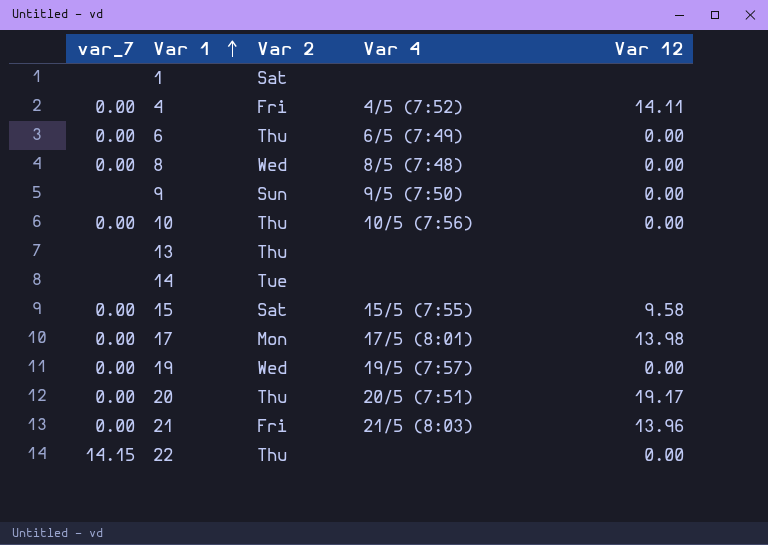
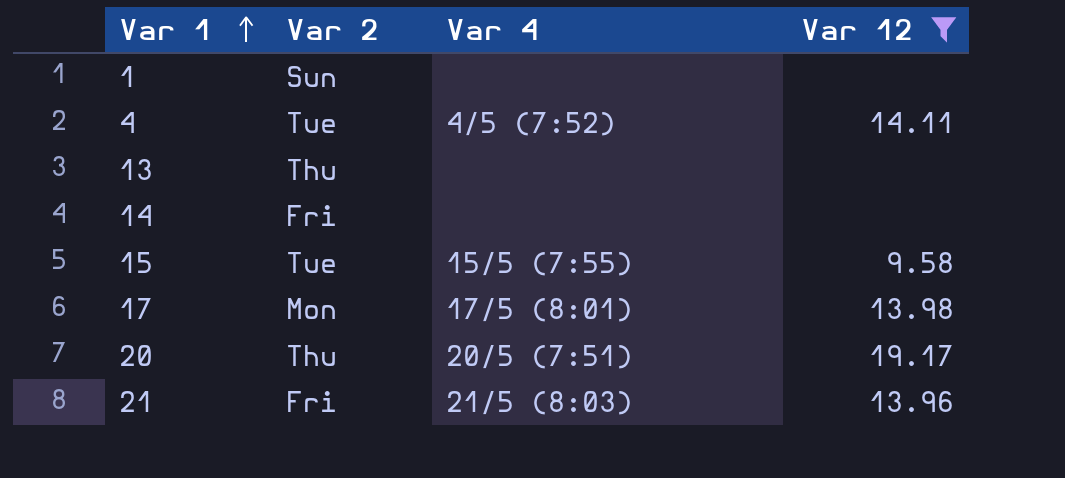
filter: none -> Var 12 != 0.00
column var_7 | position: 1 -> none
1 | Var 2: Sat -> Sun
4 | Var 2: Fri -> Tue
14 | Var 2: Tue -> Fri
15 | Var 2: Sat -> Tue

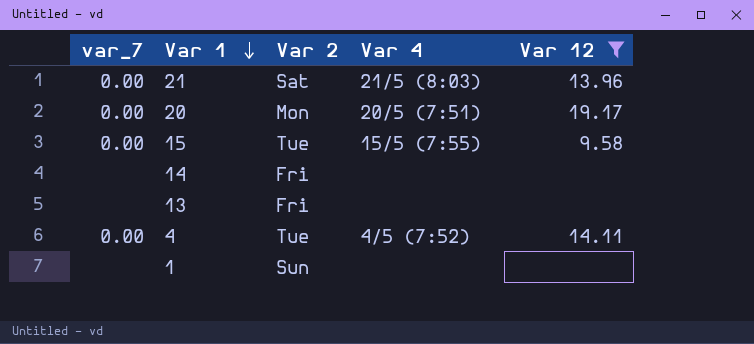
row order: Var 1 ascending -> Var 1 descending
column var_7 | position: none -> 1
row 17: Mon | 17/5 (8:01) | 13.98 -> none
21 | Var 2: Fri -> Sat
20 | Var 2: Thu -> Mon
13 | Var 2: Thu -> Fri

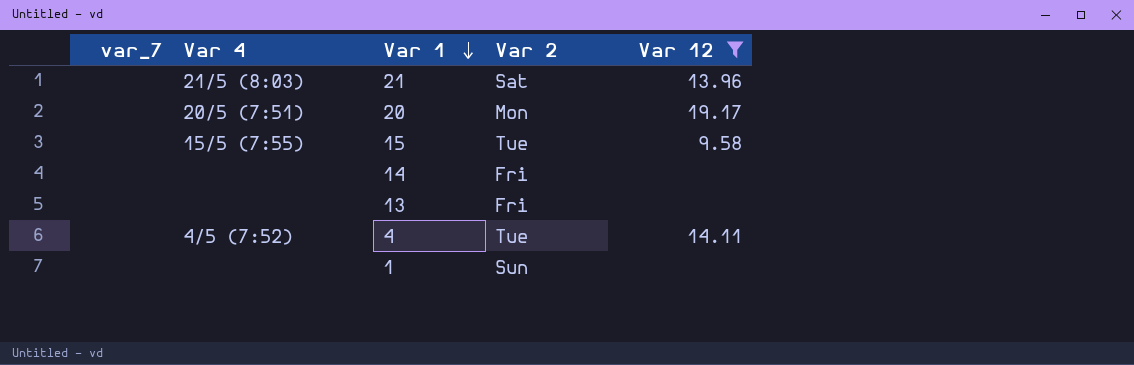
column Var 4 | position: 4 -> 2
21 | var_7: 0.00 -> none
20 | var_7: 0.00 -> none
15 | var_7: 0.00 -> none
4 | var_7: 0.00 -> none

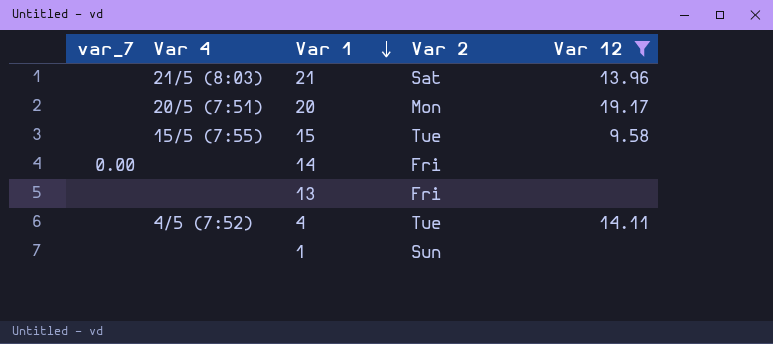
14 | var_7: none -> 0.00

